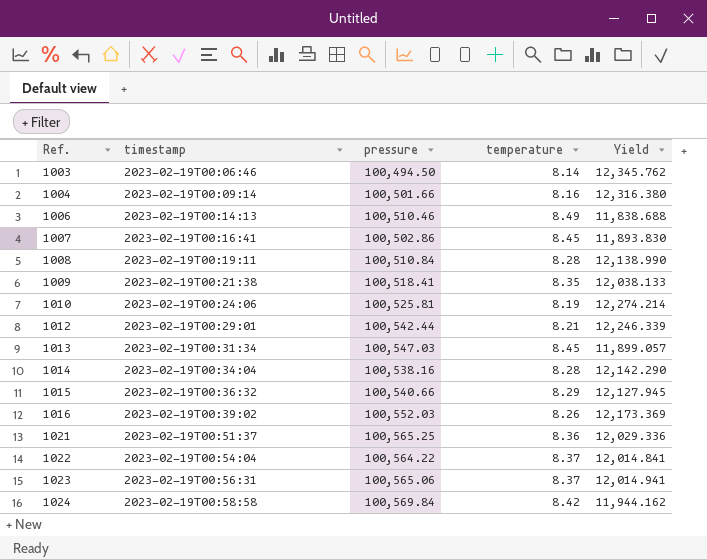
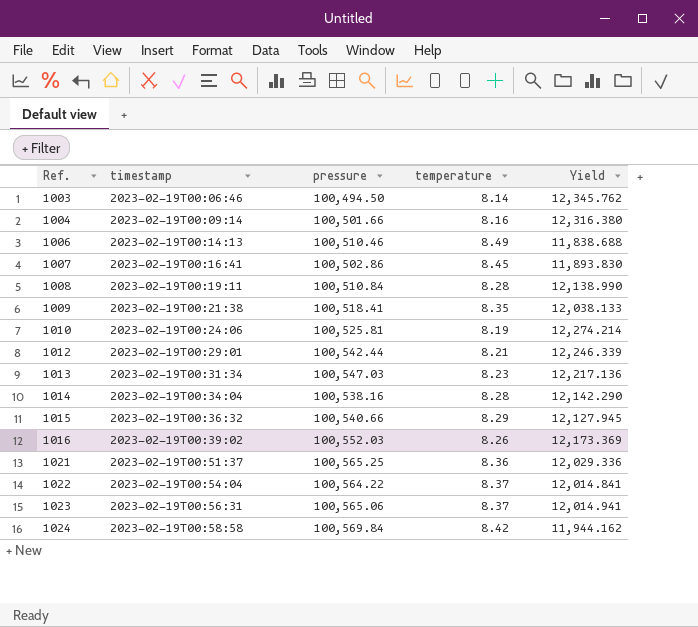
1013 | temperature: 8.45 -> 8.23
1013 | Yield: 11,899.057 -> 12,217.136

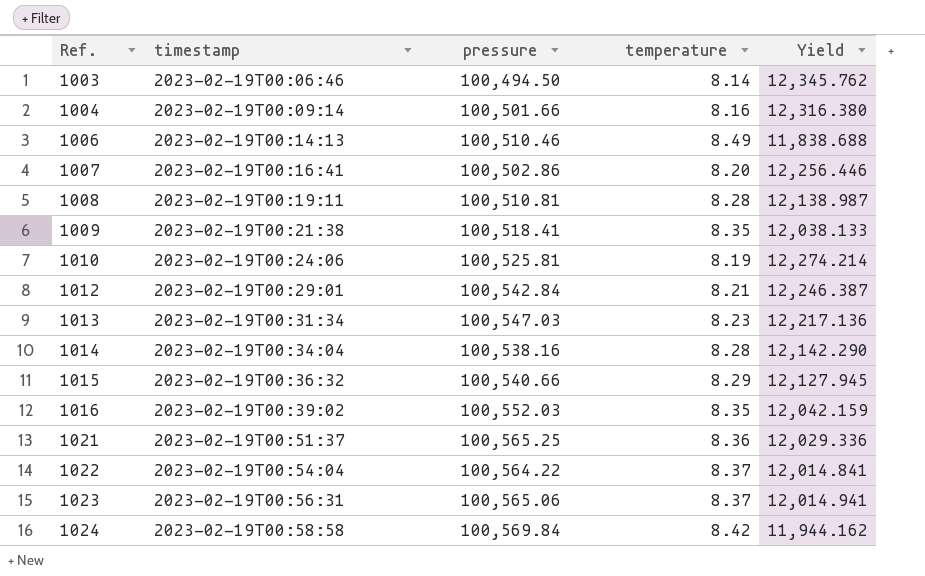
1007 | temperature: 8.45 -> 8.20
1007 | Yield: 11,893.830 -> 12,256.446
1008 | pressure: 100,510.84 -> 100,510.81
1008 | Yield: 12,138.990 -> 12,138.987
1012 | pressure: 100,542.44 -> 100,542.84
1012 | Yield: 12,246.339 -> 12,246.387
1016 | temperature: 8.26 -> 8.35
1016 | Yield: 12,173.369 -> 12,042.159

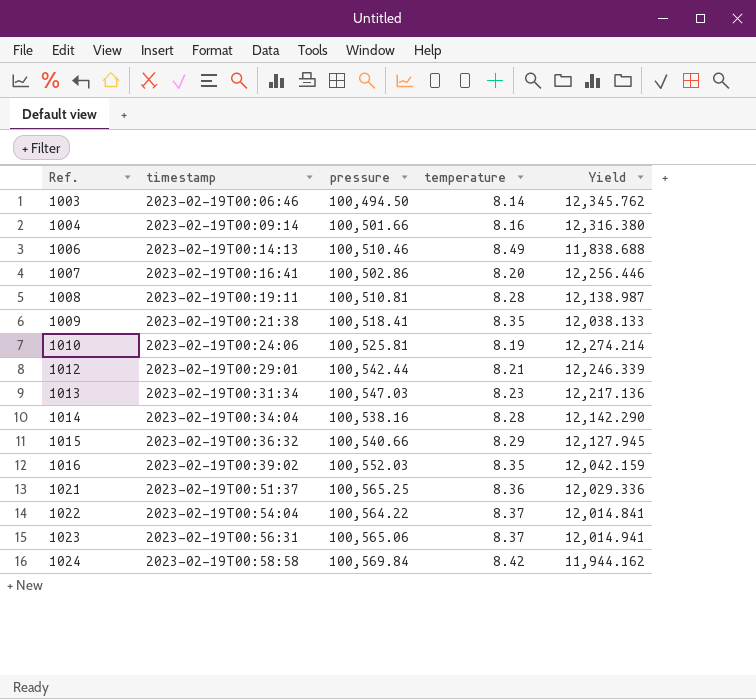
1012 | pressure: 100,542.84 -> 100,542.44
1012 | Yield: 12,246.387 -> 12,246.339

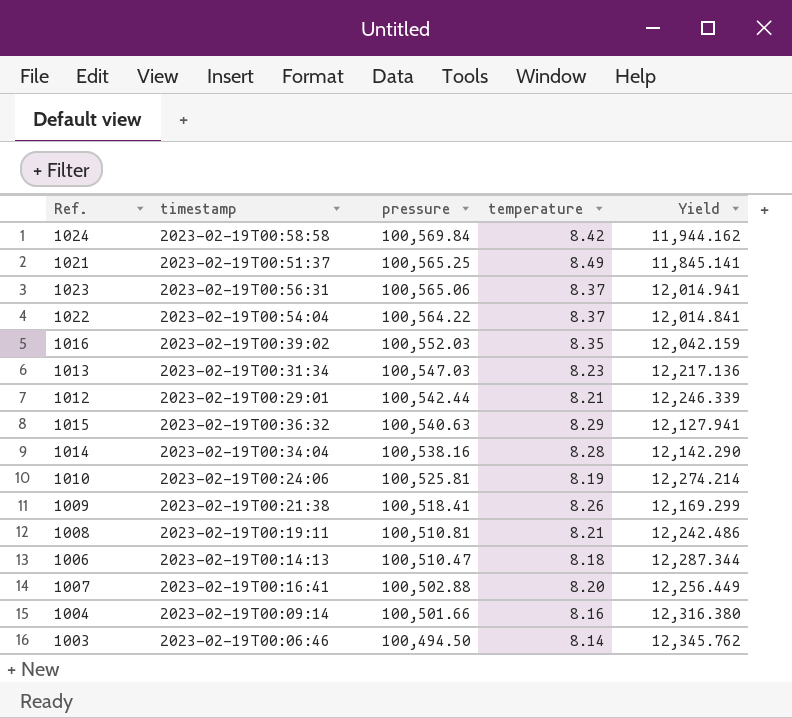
row order: Ref. ascending -> pressure descending
1021 | temperature: 8.36 -> 8.49
1021 | Yield: 12,029.336 -> 11,845.141
1015 | pressure: 100,540.66 -> 100,540.63
1015 | Yield: 12,127.945 -> 12,127.941
1009 | temperature: 8.35 -> 8.26
1009 | Yield: 12,038.133 -> 12,169.299
1008 | temperature: 8.28 -> 8.21
1008 | Yield: 12,138.987 -> 12,242.486
1006 | pressure: 100,510.46 -> 100,510.47
1006 | temperature: 8.49 -> 8.18
1006 | Yield: 11,838.688 -> 12,287.344
1007 | pressure: 100,502.86 -> 100,502.88
1007 | Yield: 12,256.446 -> 12,256.449

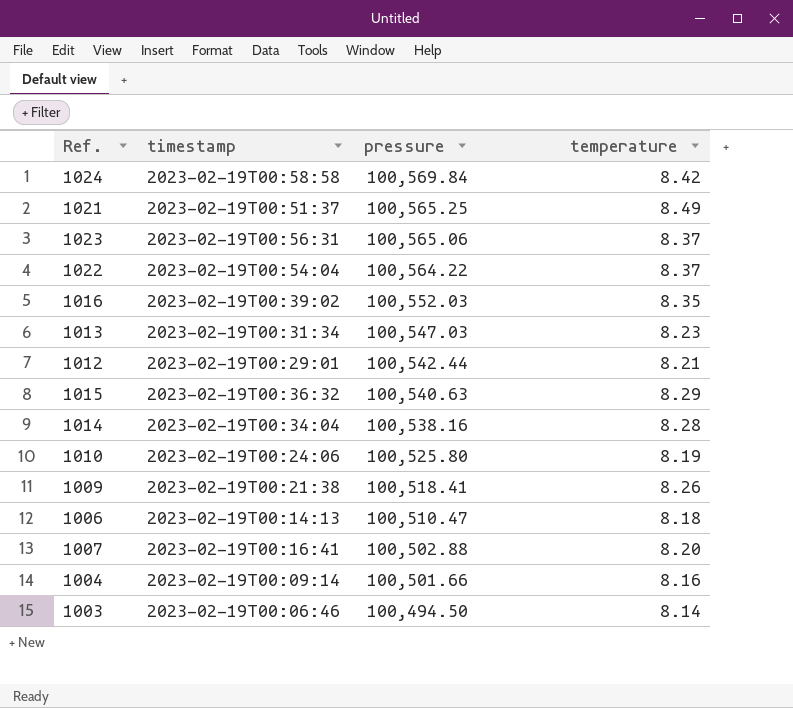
column Yield | formula: [pressure] / [temperature] -> none
row 1008: 2023-02-19T00:19:11 | 100,510.81 | 8.21 | 12,242.486 -> none
1010 | pressure: 100,525.81 -> 100,525.80

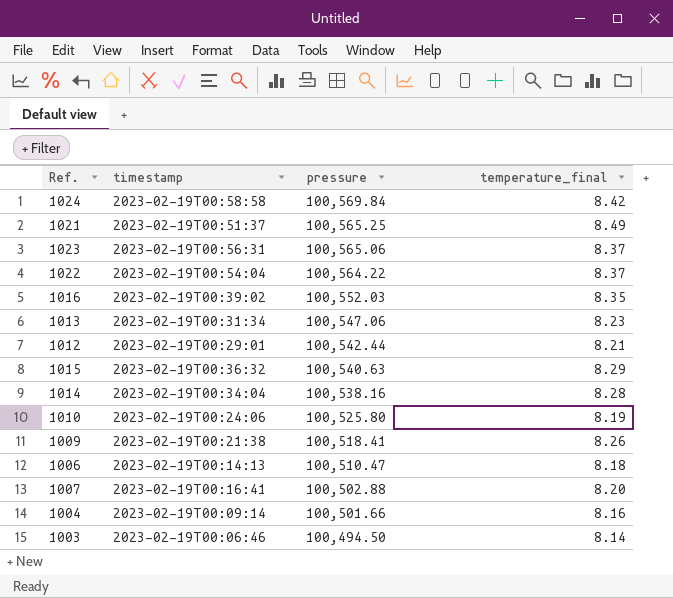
column name: temperature -> temperature_final
1013 | pressure: 100,547.03 -> 100,547.06

